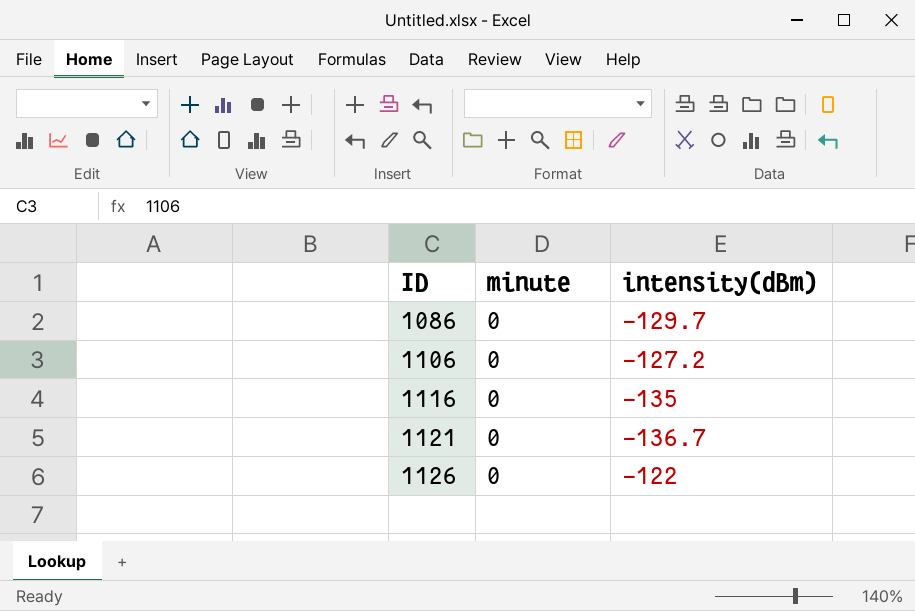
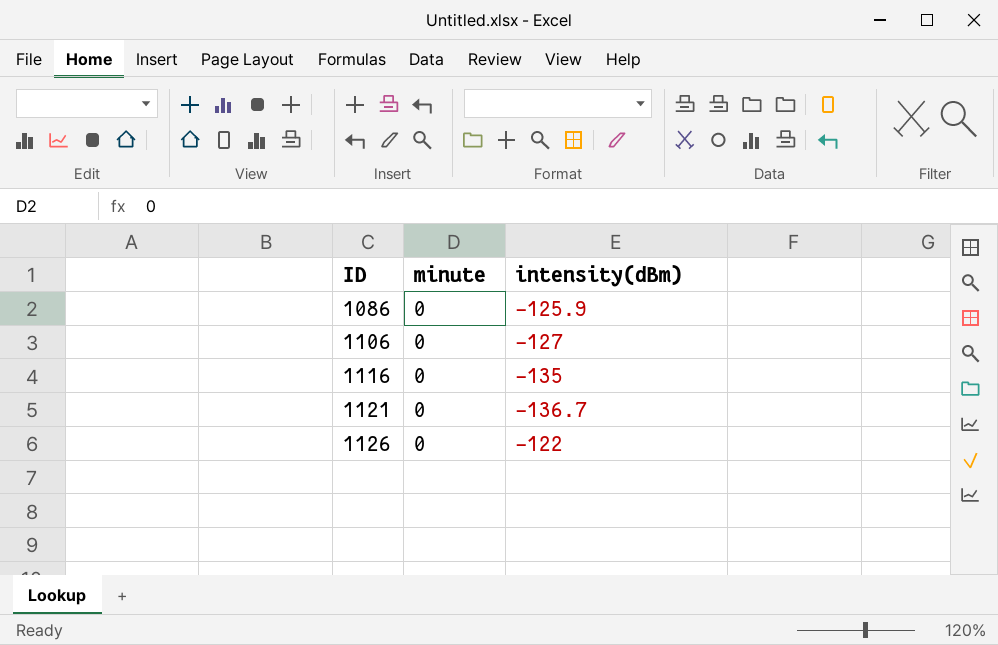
1086 | intensity(dBm): -129.7 -> -125.9
1106 | intensity(dBm): -127.2 -> -127

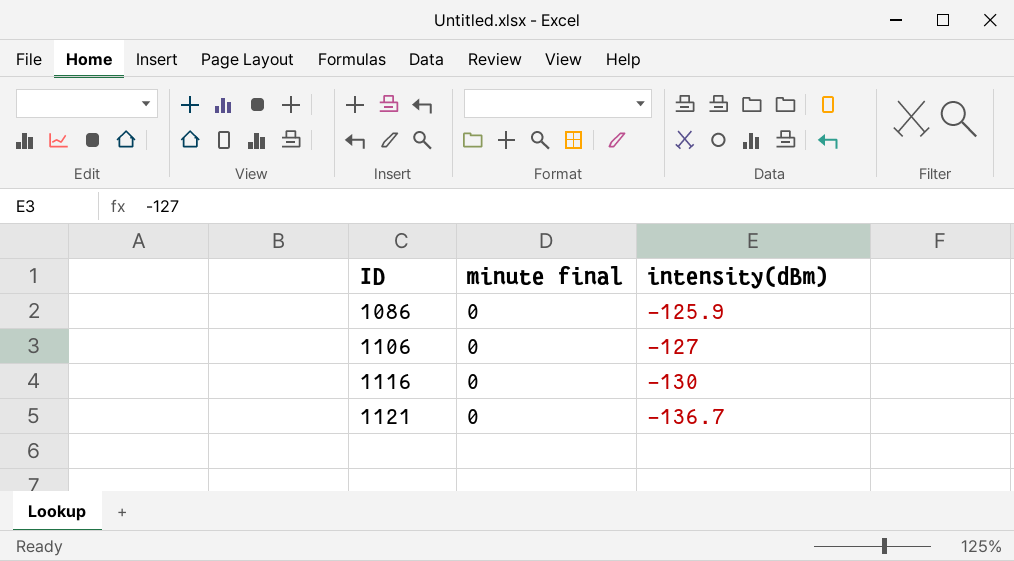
column name: minute -> minute final
row 1126: 0 | -122 -> none
1116 | intensity(dBm): -135 -> -130

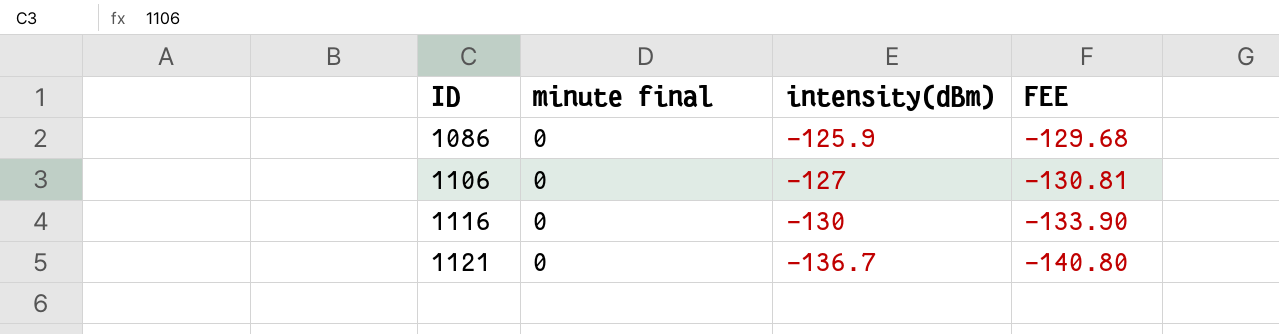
column FEE | formula: none -> [intensity(dBm)] * 1.03

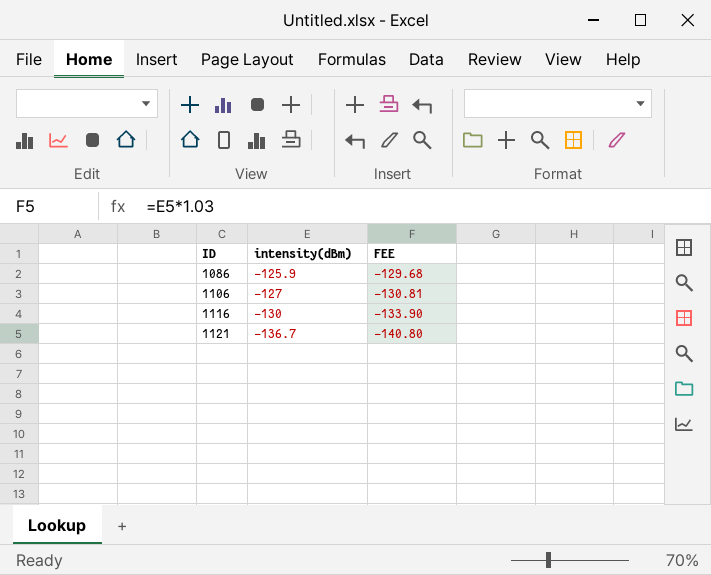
column minute final | position: 2 -> none

